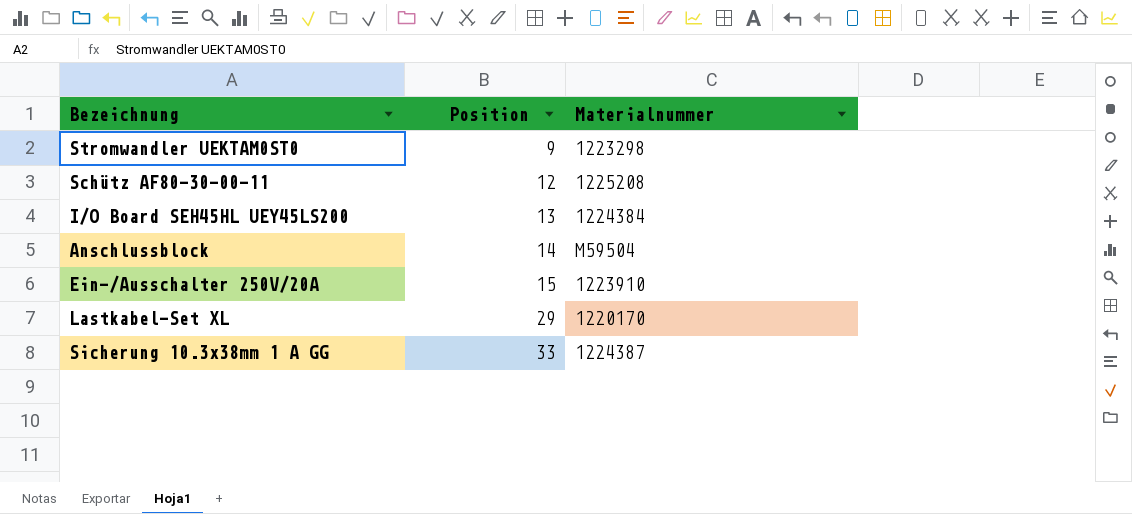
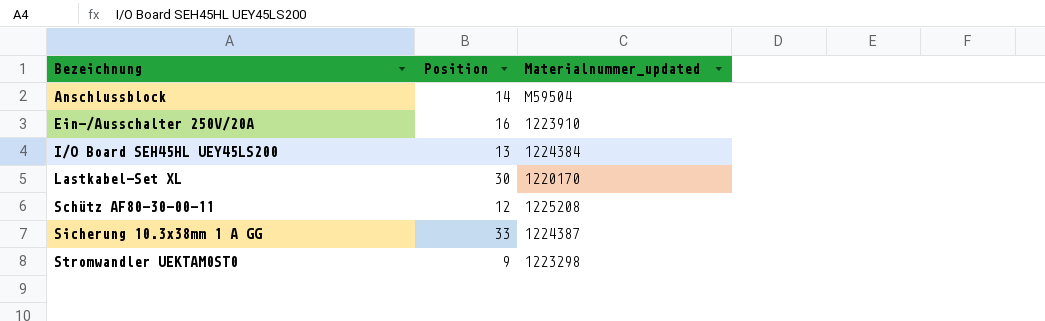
row order: Position ascending -> Bezeichnung ascending
column name: Materialnummer -> Materialnummer_updated
Ein-/Ausschalter 250V/20A | Position: 15 -> 16
Lastkabel-Set XL | Position: 29 -> 30

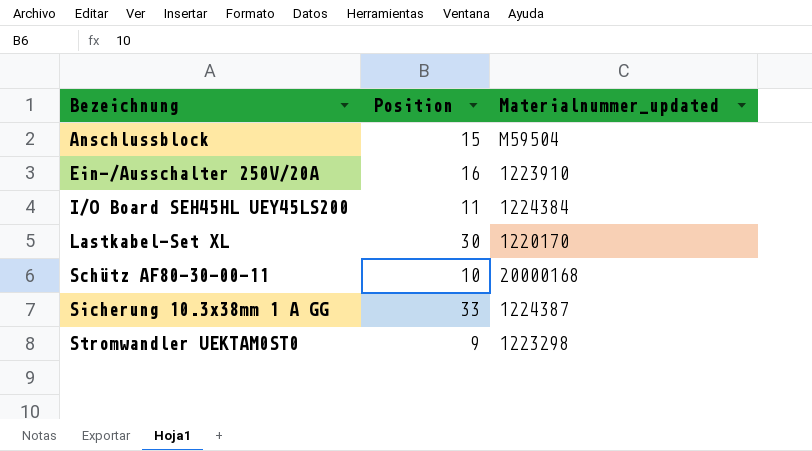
Anschlussblock | Position: 14 -> 15
I/O Board SEH45HL UEY45LS200 | Position: 13 -> 11
Schütz AF80-30-00-11 | Position: 12 -> 10
Schütz AF80-30-00-11 | Materialnummer_updated: 1225208 -> 20000168

